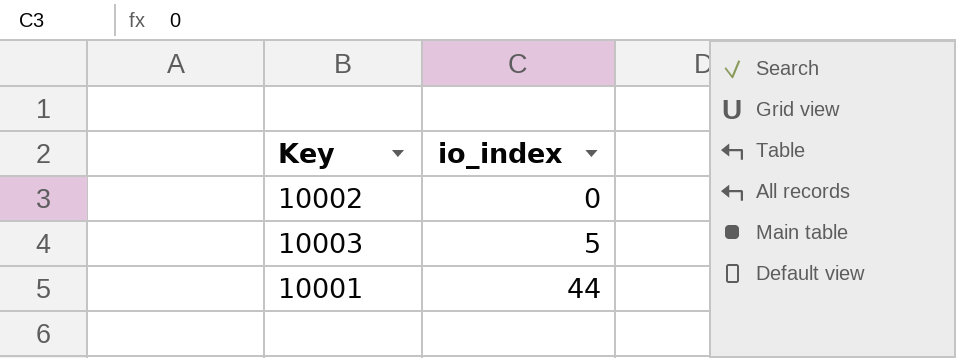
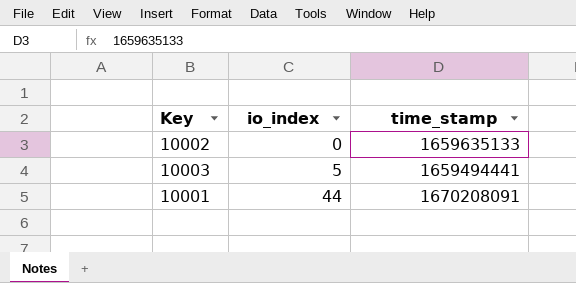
column time_stamp | position: none -> 3

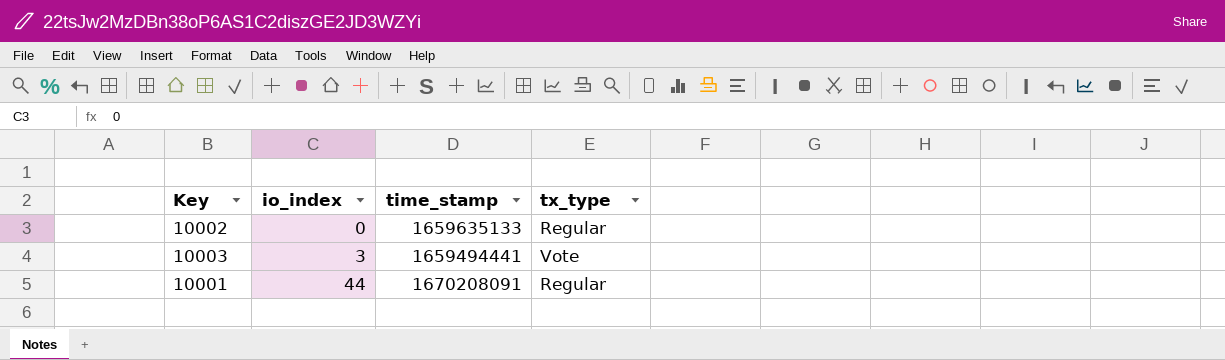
column tx_type | position: none -> 4
10003 | io_index: 5 -> 3

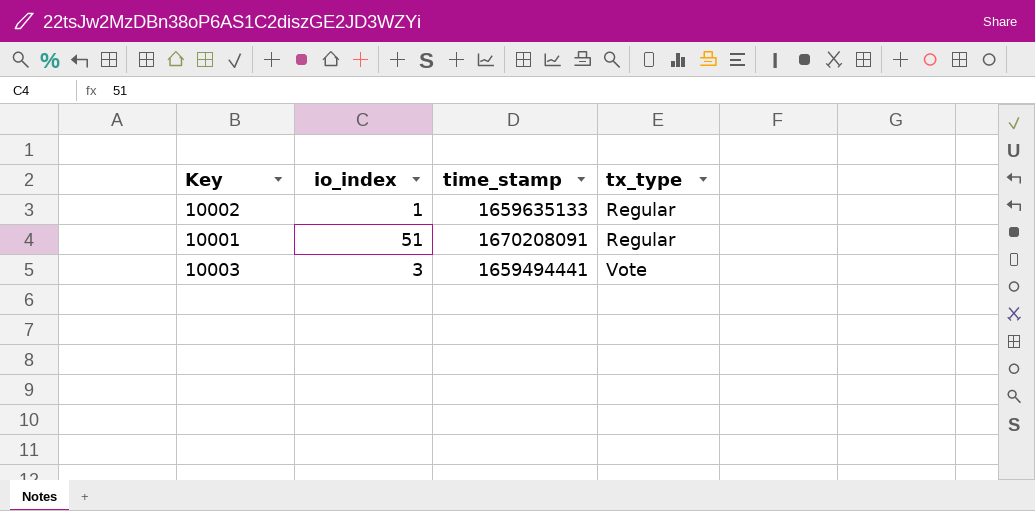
row order: io_index ascending -> tx_type ascending
10002 | io_index: 0 -> 1
10001 | io_index: 44 -> 51

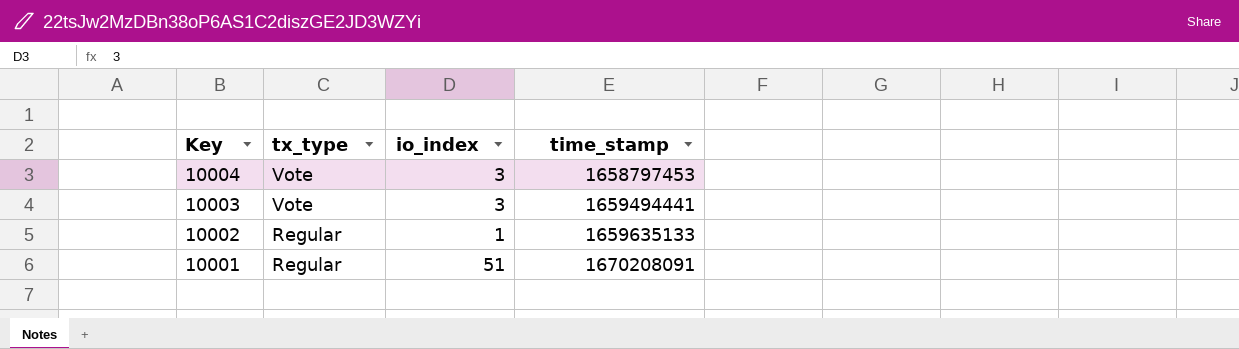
row order: tx_type ascending -> Key descending
column tx_type | position: 4 -> 2
row 10004: none -> Vote | 3 | 1658797453

